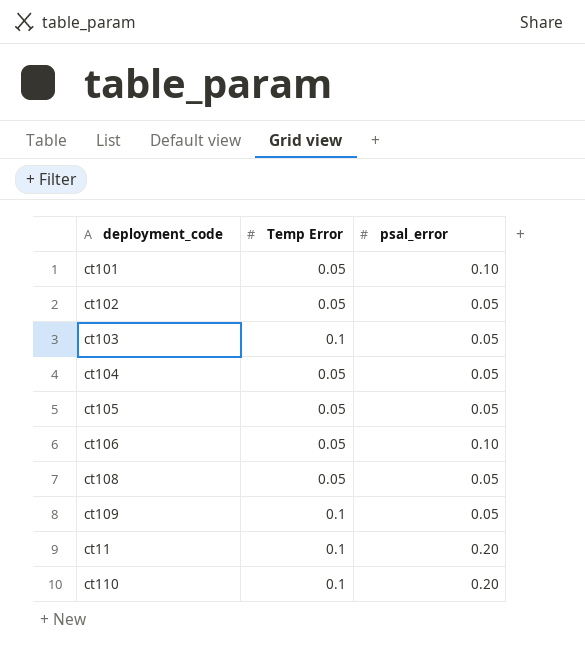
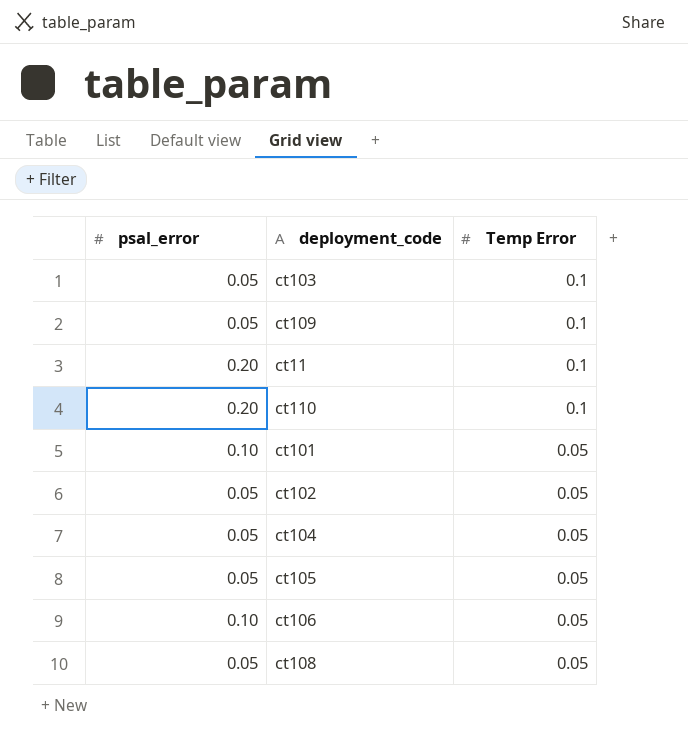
row order: none -> Temp Error descending
column psal_error | position: 3 -> 1

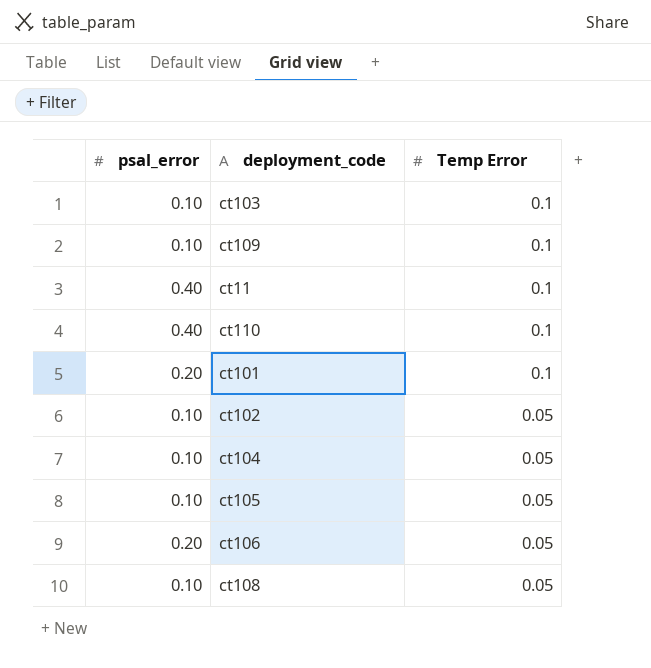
ct103 | psal_error: 0.05 -> 0.10
ct109 | psal_error: 0.05 -> 0.10
ct11 | psal_error: 0.20 -> 0.40
ct110 | psal_error: 0.20 -> 0.40
ct101 | psal_error: 0.10 -> 0.20
ct101 | Temp Error: 0.05 -> 0.1
ct102 | psal_error: 0.05 -> 0.10
ct104 | psal_error: 0.05 -> 0.10
ct105 | psal_error: 0.05 -> 0.10
ct106 | psal_error: 0.10 -> 0.20
ct108 | psal_error: 0.05 -> 0.10

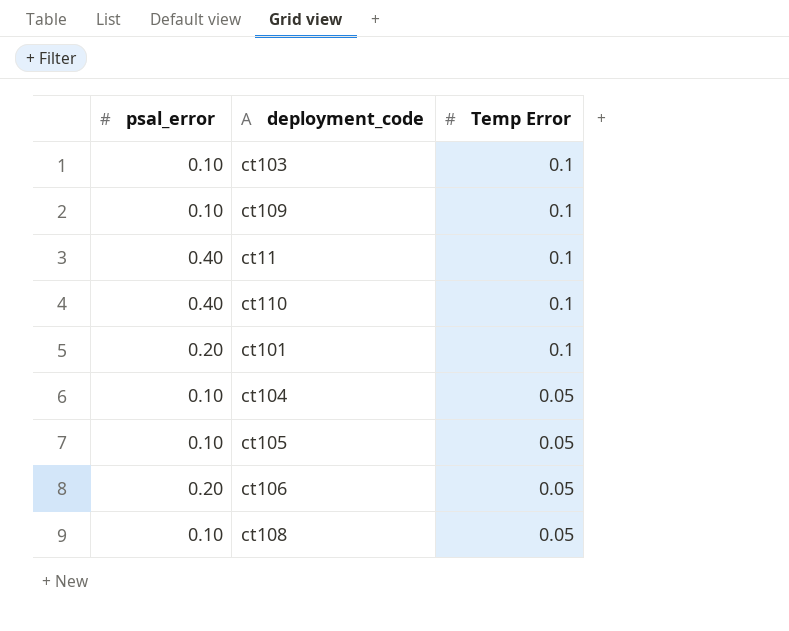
row ct102: 0.10 | 0.05 -> none

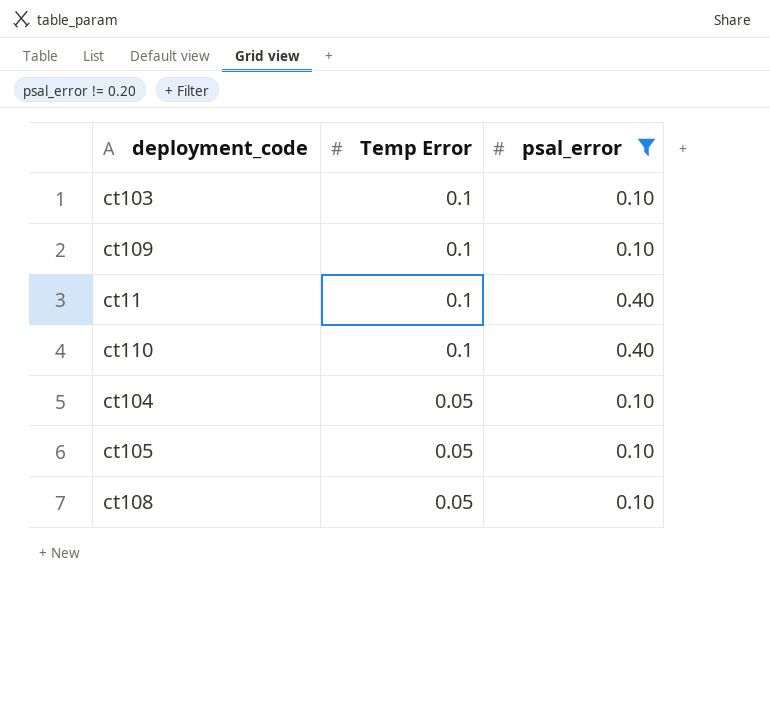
filter: none -> psal_error != 0.20
column psal_error | position: 1 -> 3

